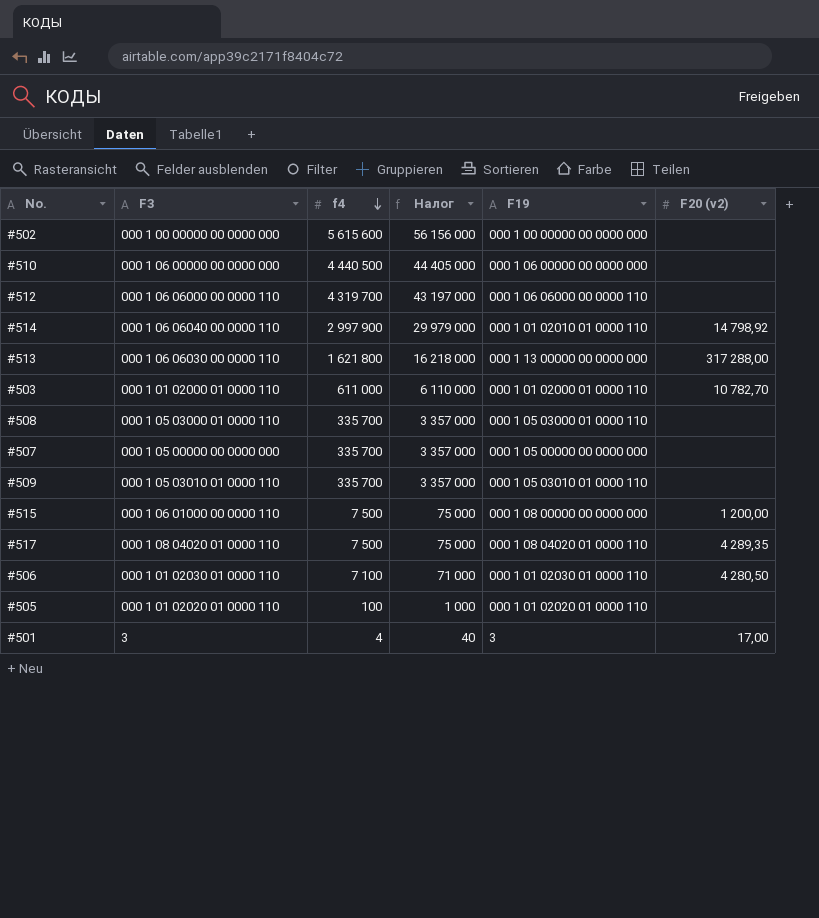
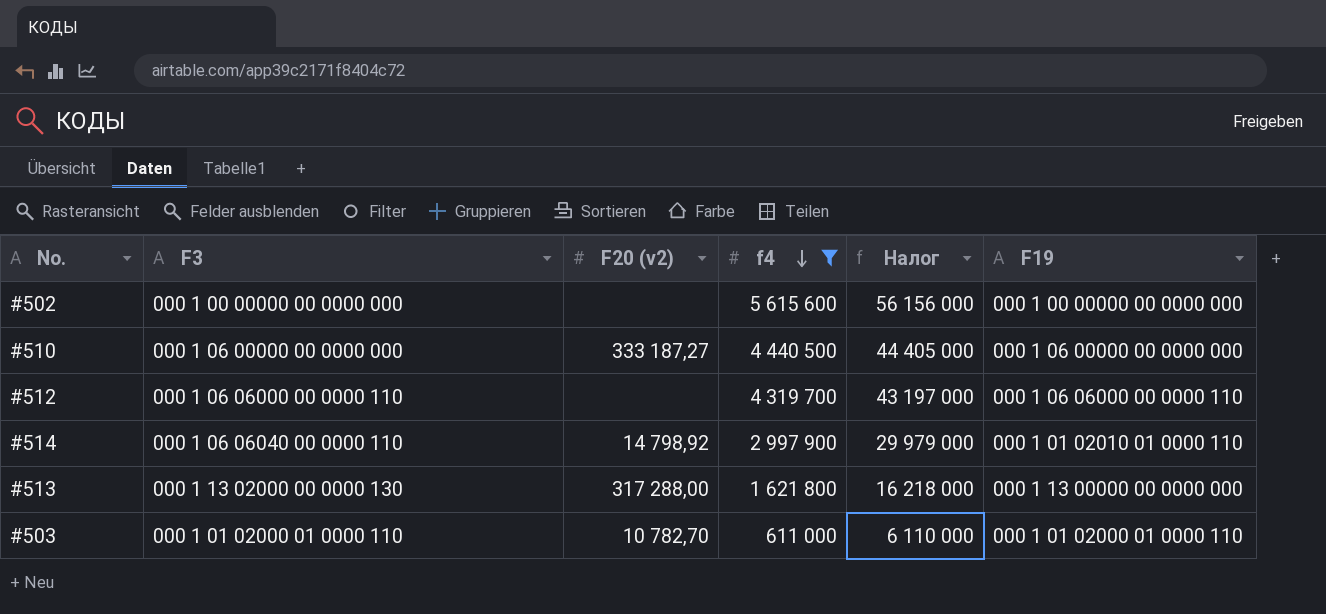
filter: none -> f4 >= 611 000
column F20 (v2) | position: 6 -> 3
#510 | F20 (v2): none -> 333 187,27
#513 | F3: 000 1 06 06030 00 0000 110 -> 000 1 13 02000 00 0000 130

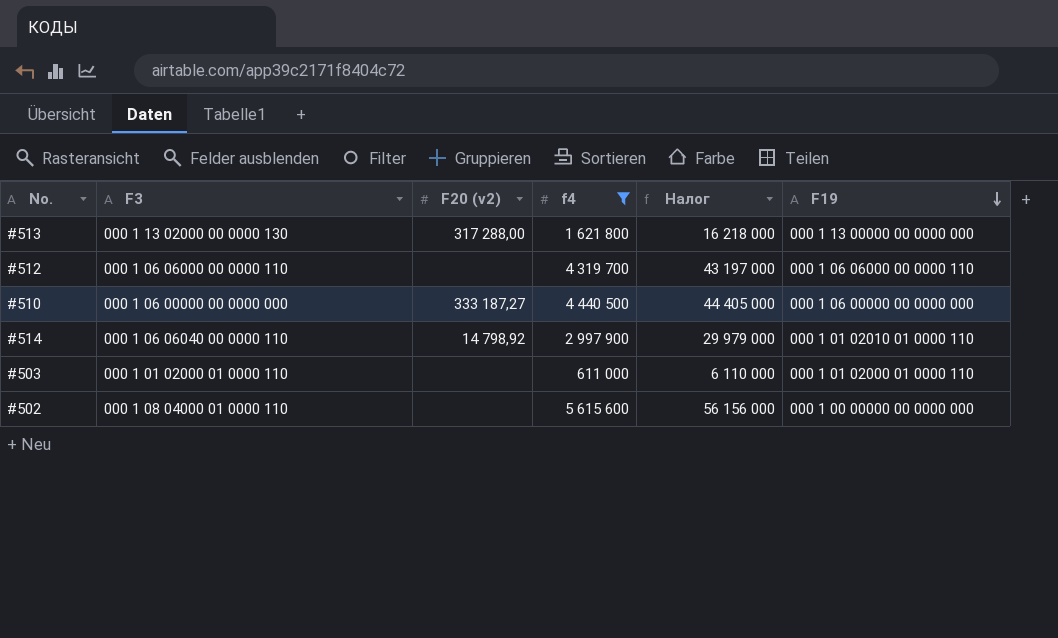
row order: f4 descending -> F19 descending
#503 | F20 (v2): 10 782,70 -> none
#502 | F3: 000 1 00 00000 00 0000 000 -> 000 1 08 04000 01 0000 110

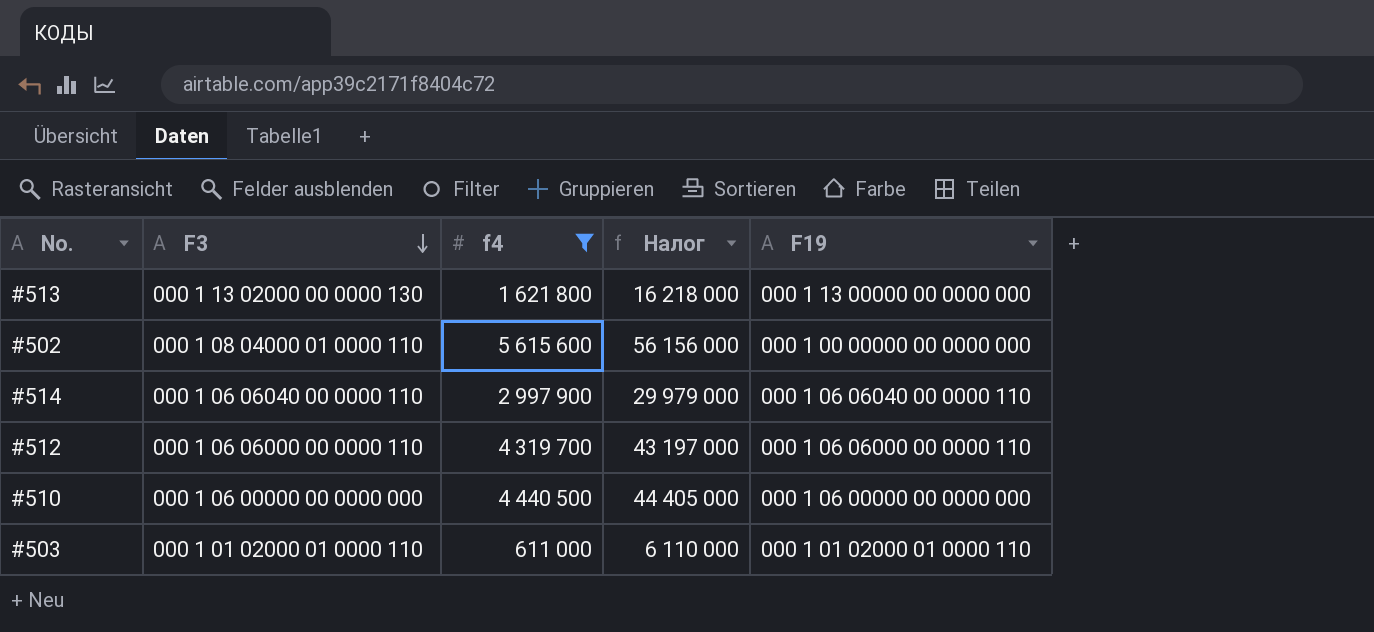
row order: F19 descending -> F3 descending
column F20 (v2) | position: 3 -> none
#514 | F19: 000 1 01 02010 01 0000 110 -> 000 1 06 06040 00 0000 110

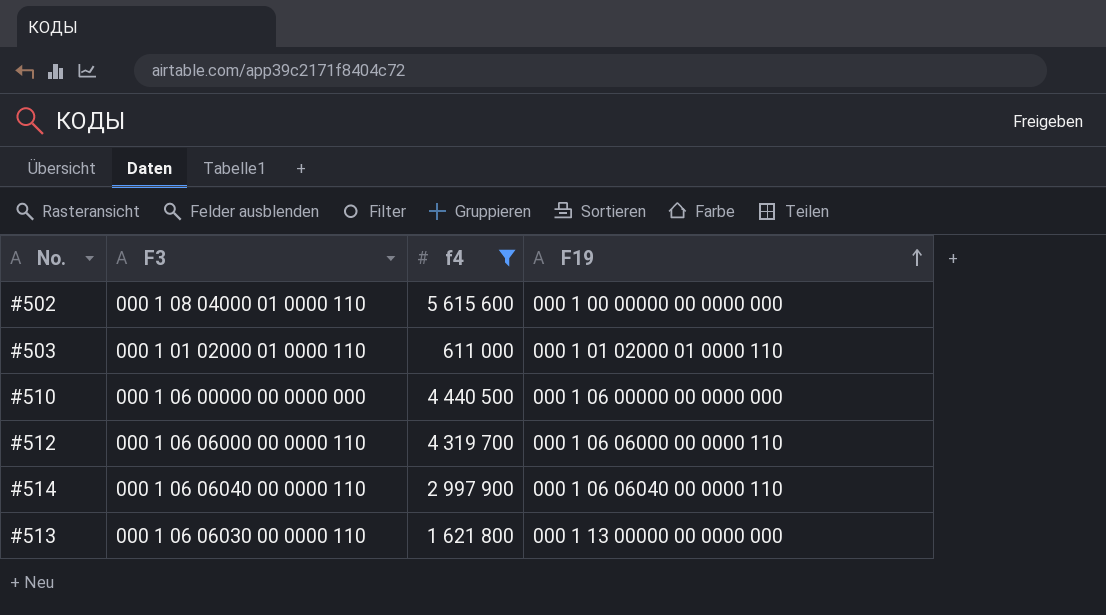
row order: F3 descending -> F19 ascending
column Налог | formula: [f4] * 10 -> none
#513 | F3: 000 1 13 02000 00 0000 130 -> 000 1 06 06030 00 0000 110

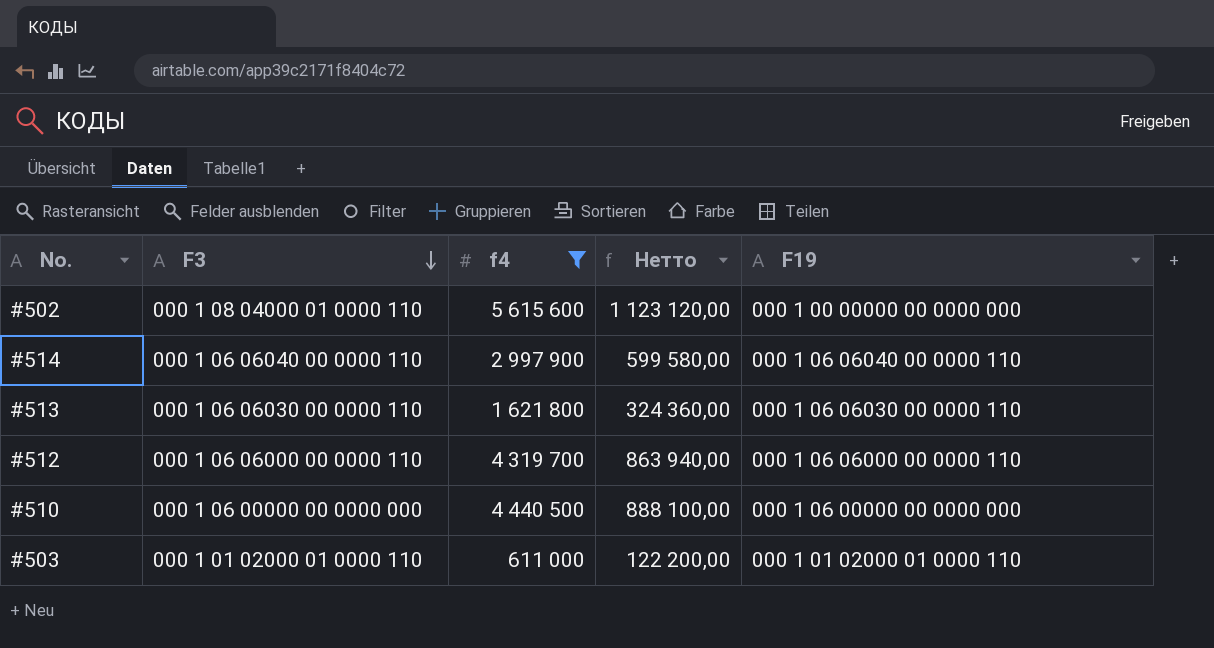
row order: F19 ascending -> F3 descending
column Нетто | formula: none -> [f4] * 0,2
#513 | F19: 000 1 13 00000 00 0000 000 -> 000 1 06 06030 00 0000 110

